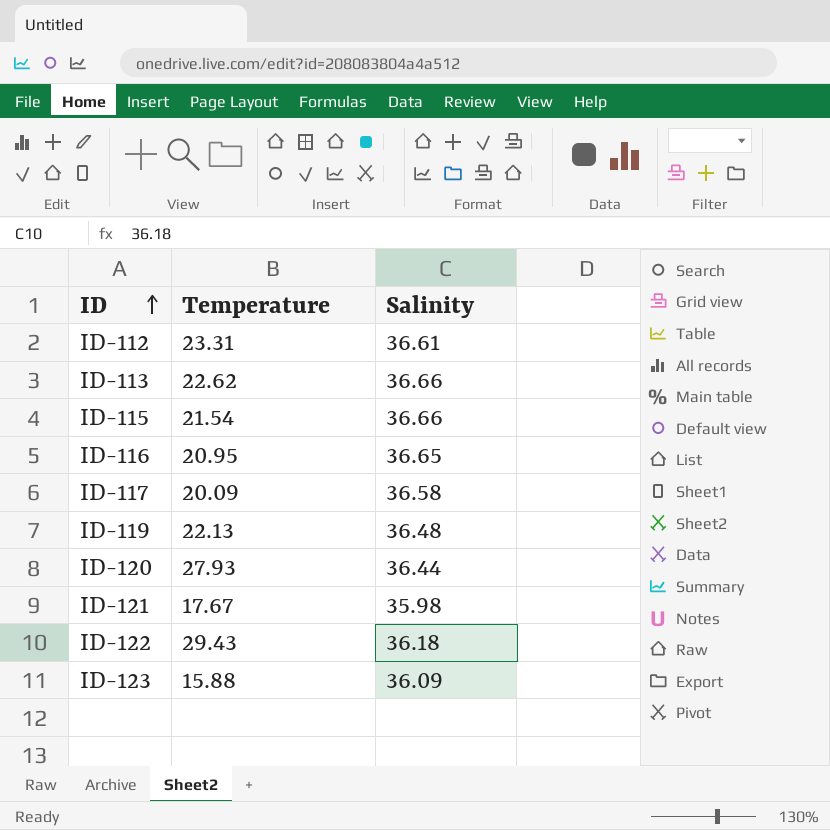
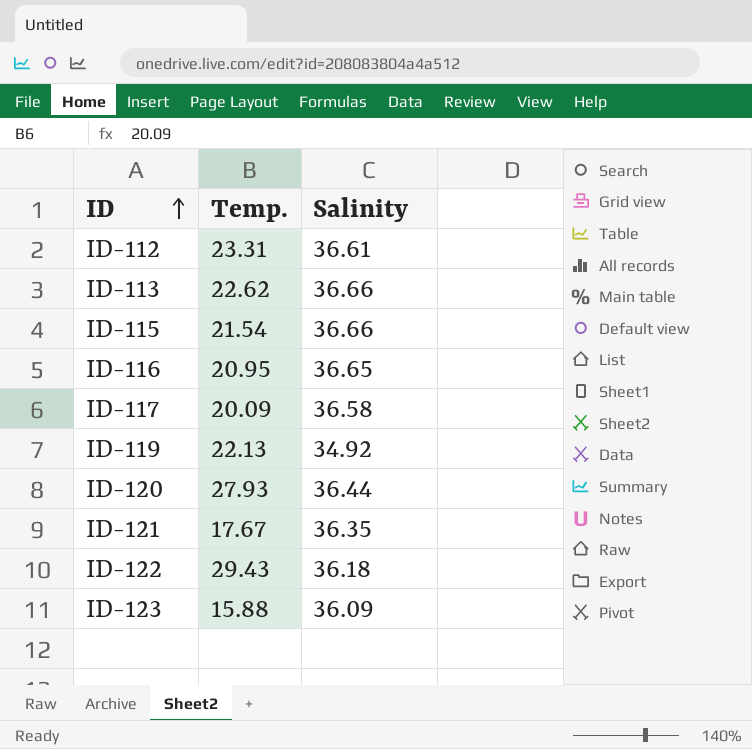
column name: Temperature -> Temp.
ID-119 | Salinity: 36.48 -> 34.92
ID-121 | Salinity: 35.98 -> 36.35

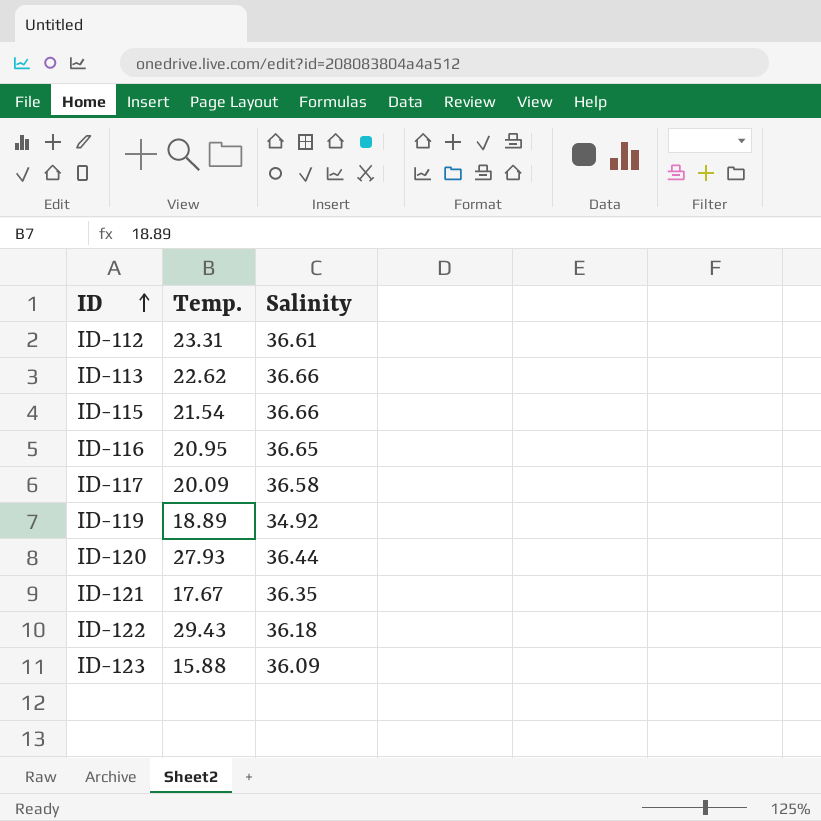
ID-119 | Temp.: 22.13 -> 18.89

